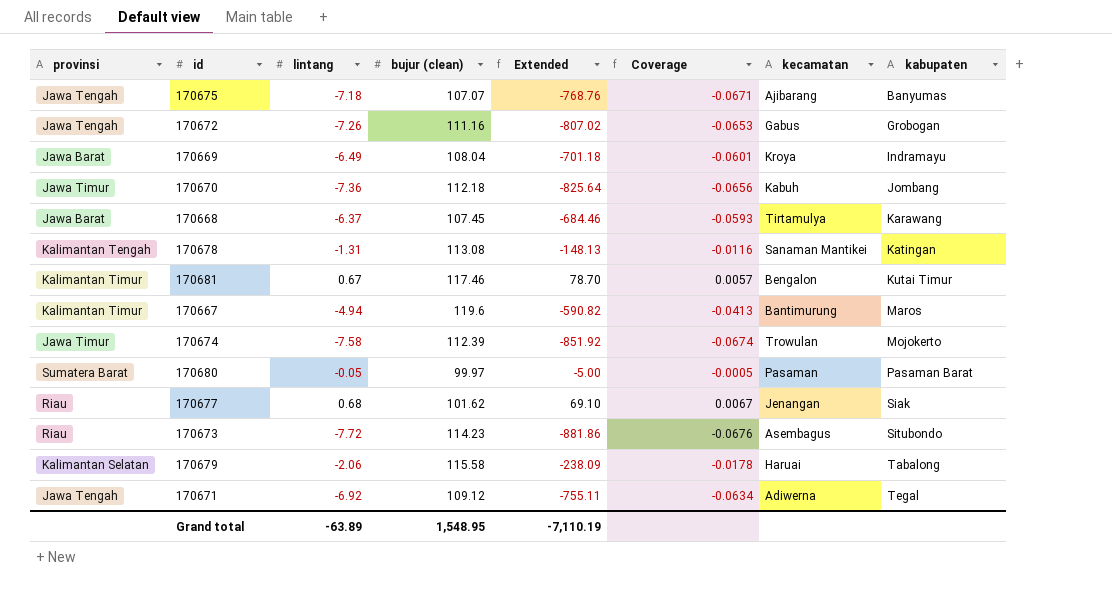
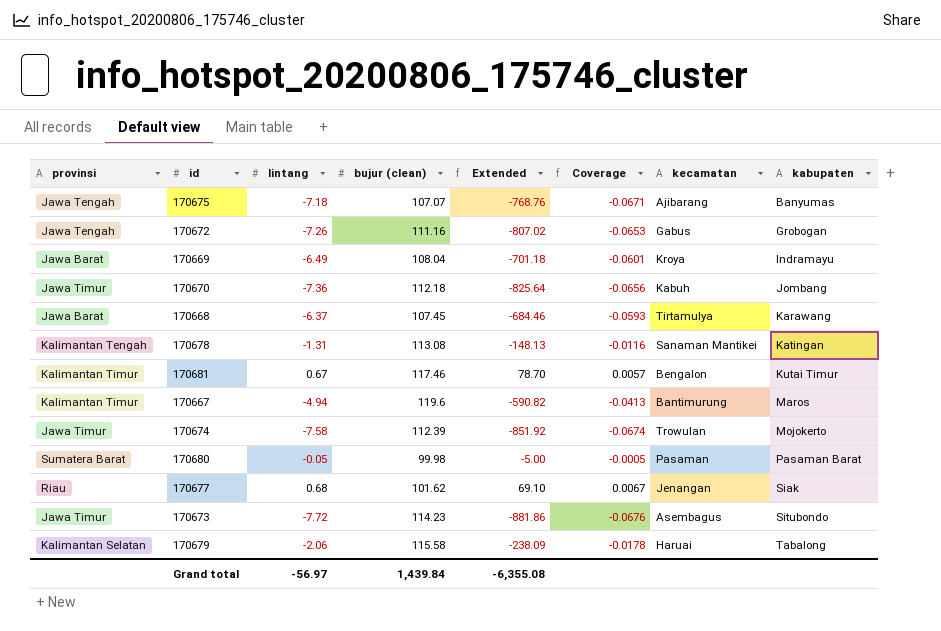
row 170671: Jawa Tengah | -6.92 | 109.12 | -755.11 | -0.0634 | Adiwerna | Tegal -> none
170680 | bujur (clean): 99.97 -> 99.98
170673 | provinsi: Riau -> Jawa Timur
Grand total | lintang: -63.89 -> -56.97
Grand total | bujur (clean): 1,548.95 -> 1,439.84
Grand total | Extended: -7,110.19 -> -6,355.08

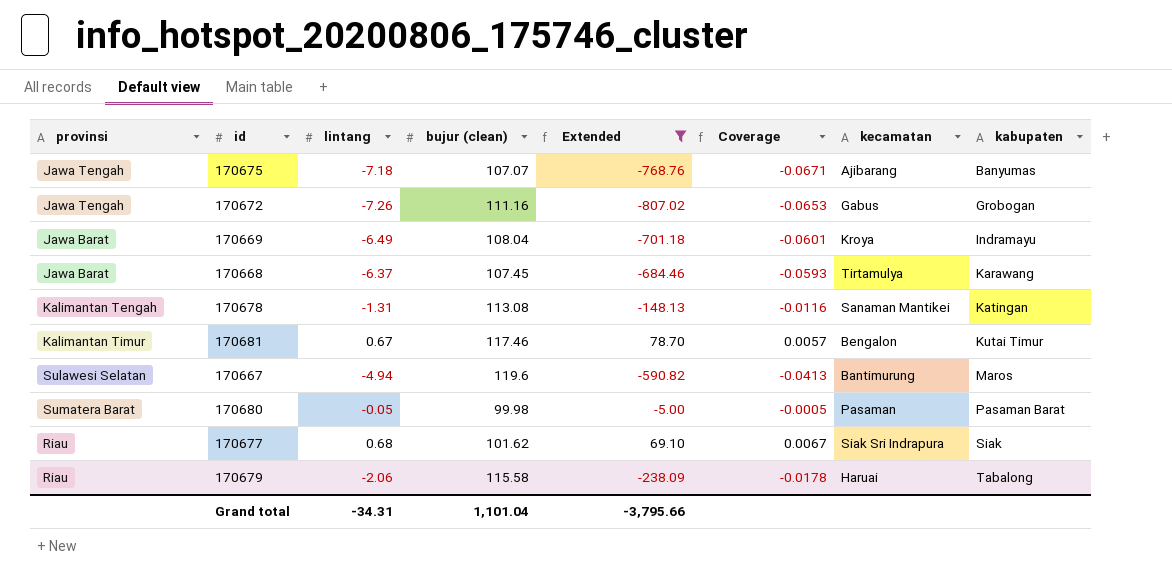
filter: none -> Extended >= -807.02
170667 | provinsi: Kalimantan Timur -> Sulawesi Selatan
170677 | kecamatan: Jenangan -> Siak Sri Indrapura
170679 | provinsi: Kalimantan Selatan -> Riau
Grand total | lintang: -56.97 -> -34.31
Grand total | bujur (clean): 1,439.84 -> 1,101.04
Grand total | Extended: -6,355.08 -> -3,795.66

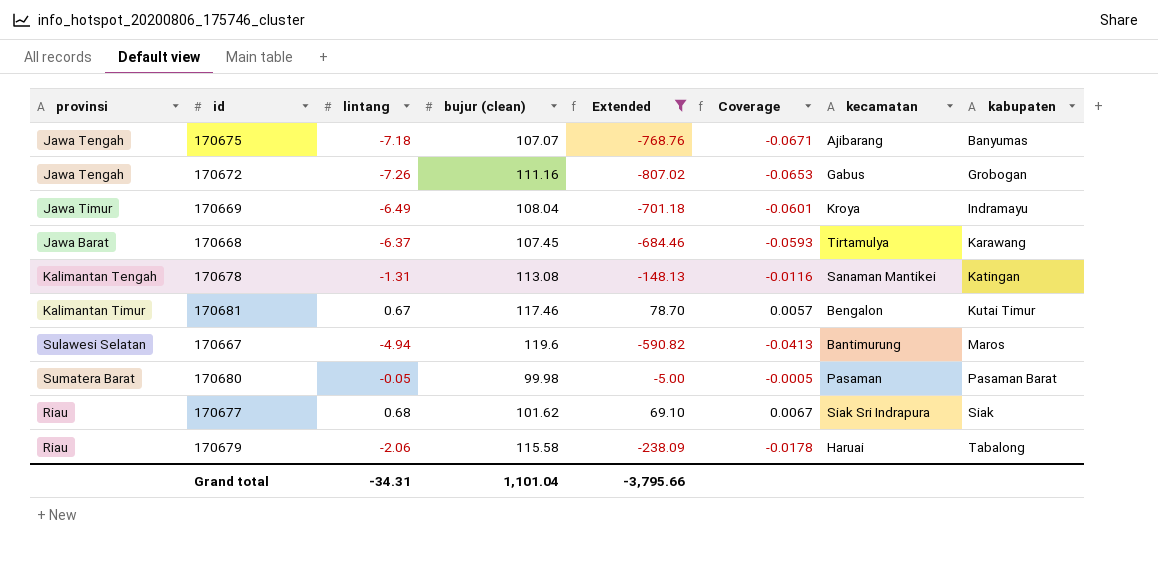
170669 | provinsi: Jawa Barat -> Jawa Timur

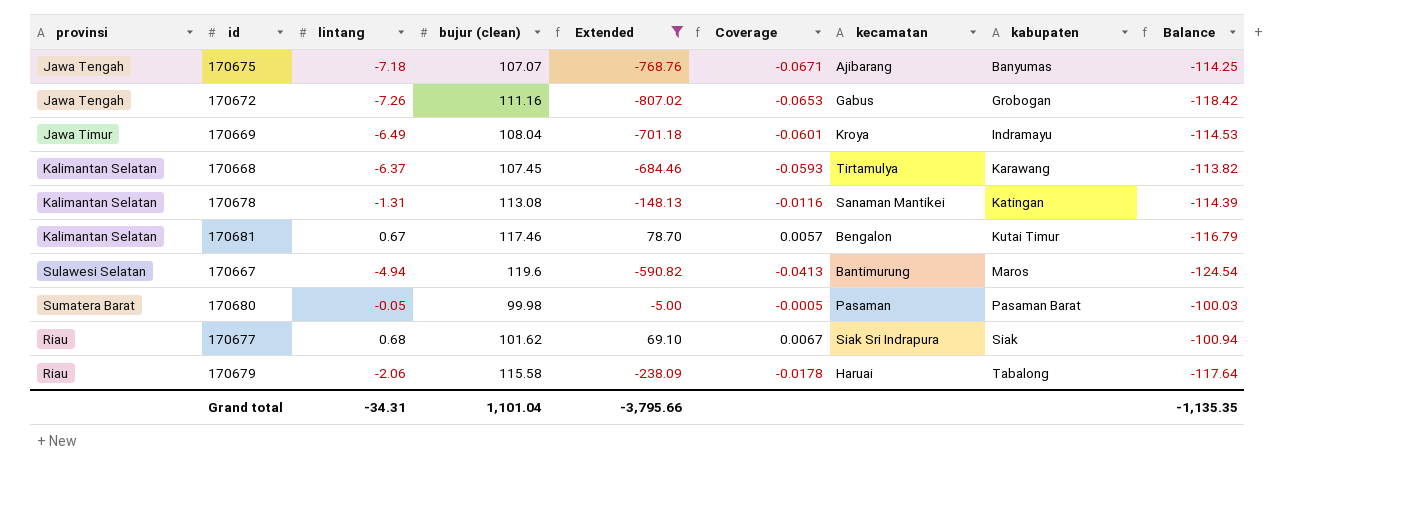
column Balance | formula: none -> [lintang] - [bujur (clean)]
170668 | provinsi: Jawa Barat -> Kalimantan Selatan
170678 | provinsi: Kalimantan Tengah -> Kalimantan Selatan
170681 | provinsi: Kalimantan Timur -> Kalimantan Selatan

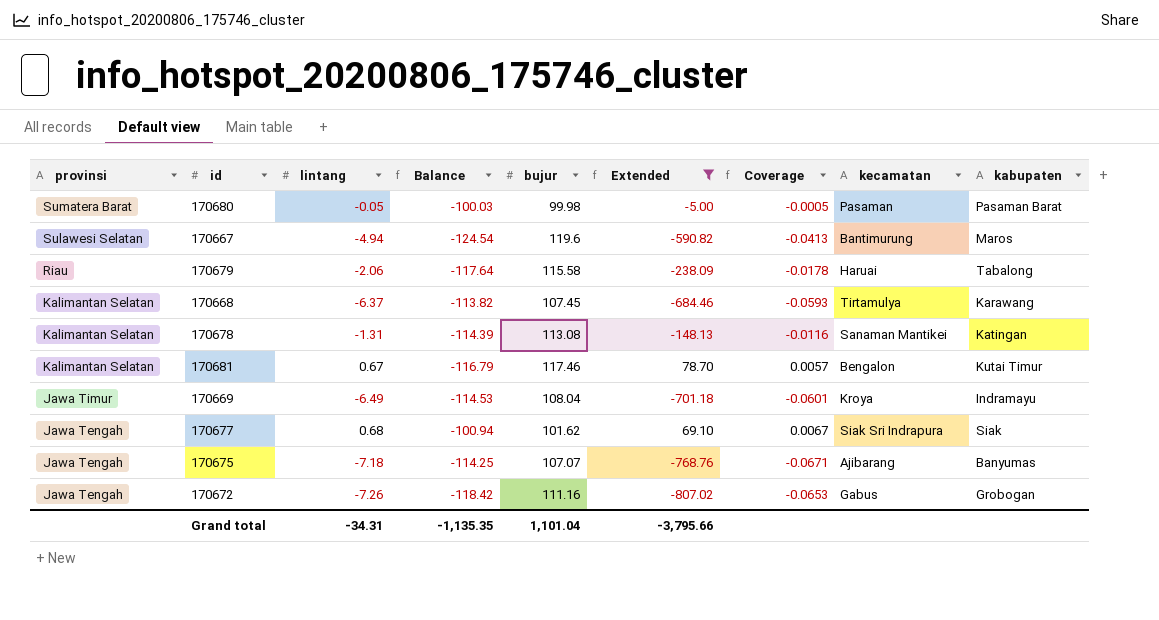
row order: kabupaten ascending -> provinsi descending
column Balance | position: 9 -> 4
column name: bujur (clean) -> bujur
170677 | provinsi: Riau -> Jawa Tengah

